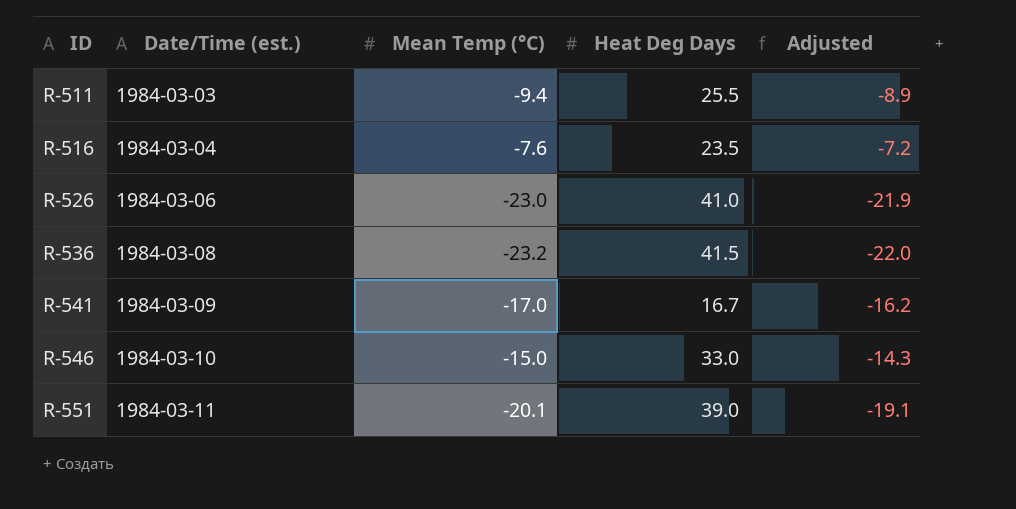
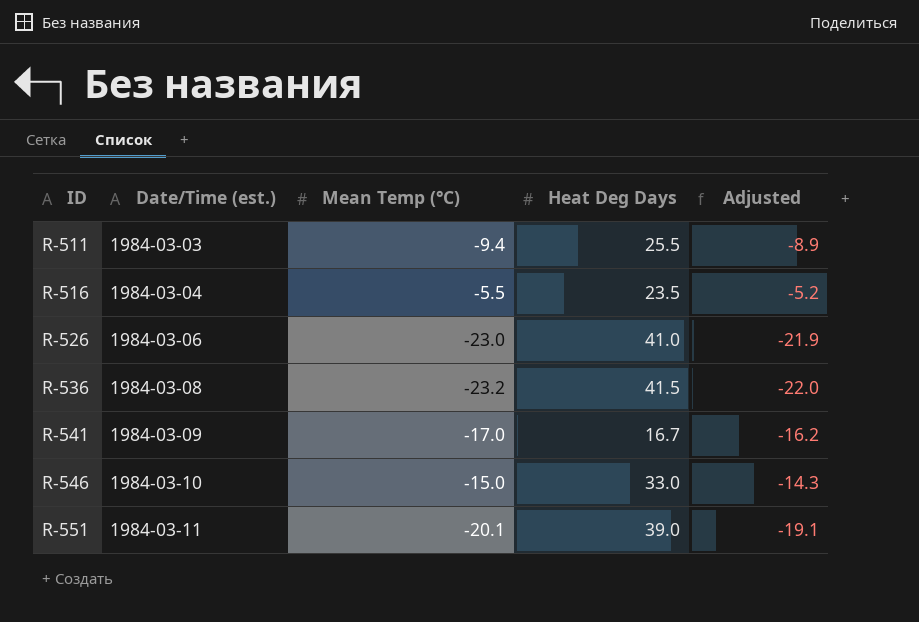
R-516 | Mean Temp (°C): -7.6 -> -5.5
R-516 | Adjusted: -7.2 -> -5.2

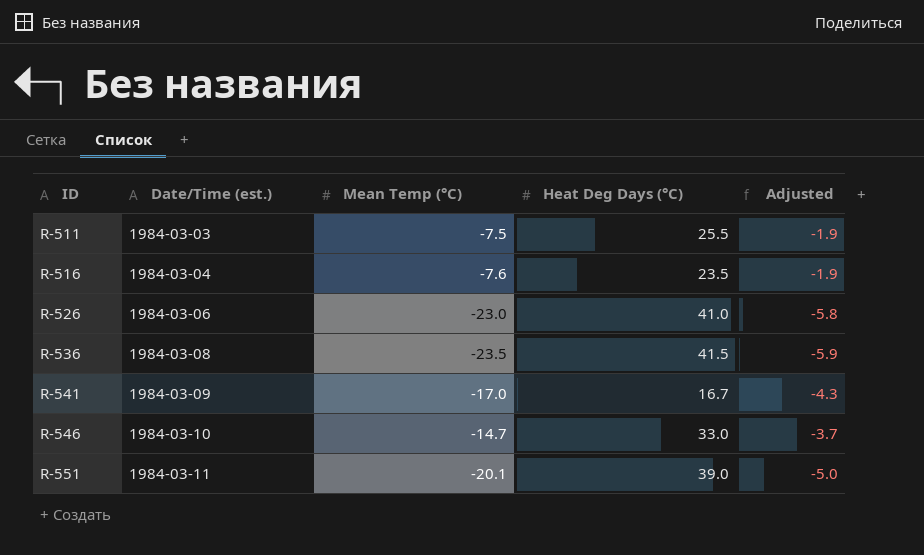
column name: Heat Deg Days -> Heat Deg Days (°C)
column Adjusted | formula: [Mean Temp (°C)] * 0.95 -> [Mean Temp (°C)] * 0.25
R-511 | Mean Temp (°C): -9.4 -> -7.5
R-516 | Mean Temp (°C): -5.5 -> -7.6
R-536 | Mean Temp (°C): -23.2 -> -23.5
R-546 | Mean Temp (°C): -15.0 -> -14.7

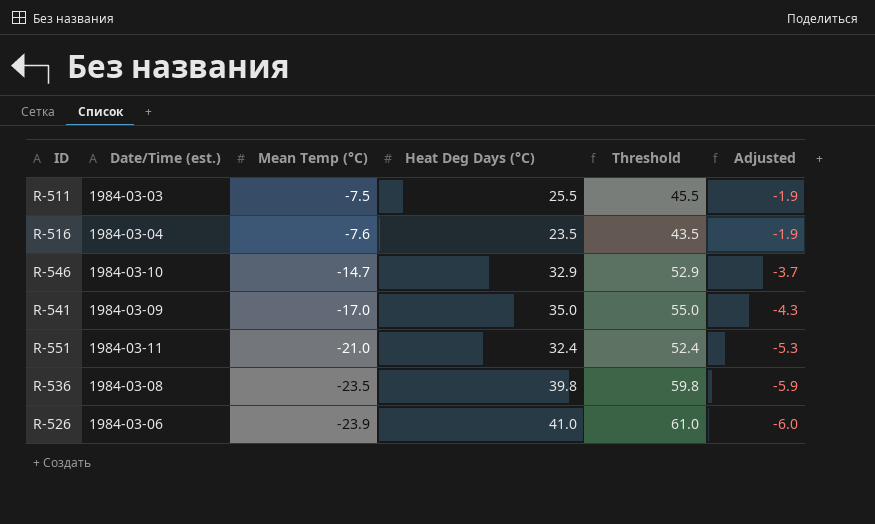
row order: ID ascending -> Mean Temp (°C) descending
column Threshold | formula: none -> [Heat Deg Days (°C)] + 20
R-546 | Heat Deg Days (°C): 33.0 -> 32.9
R-541 | Heat Deg Days (°C): 16.7 -> 35.0
R-551 | Mean Temp (°C): -20.1 -> -21.0
R-551 | Heat Deg Days (°C): 39.0 -> 32.4
R-551 | Adjusted: -5.0 -> -5.3
R-536 | Heat Deg Days (°C): 41.5 -> 39.8
R-526 | Mean Temp (°C): -23.0 -> -23.9
R-526 | Adjusted: -5.8 -> -6.0

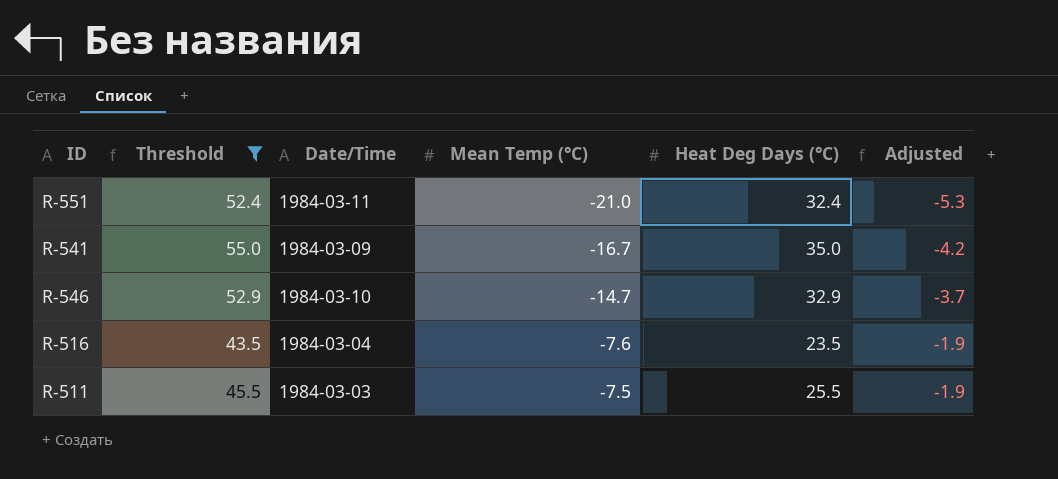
filter: none -> Threshold <= 55.0
row order: Mean Temp (°C) descending -> Mean Temp (°C) ascending
column Threshold | position: 5 -> 2
column name: Date/Time (est.) -> Date/Time
R-541 | Mean Temp (°C): -17.0 -> -16.7
R-541 | Adjusted: -4.3 -> -4.2

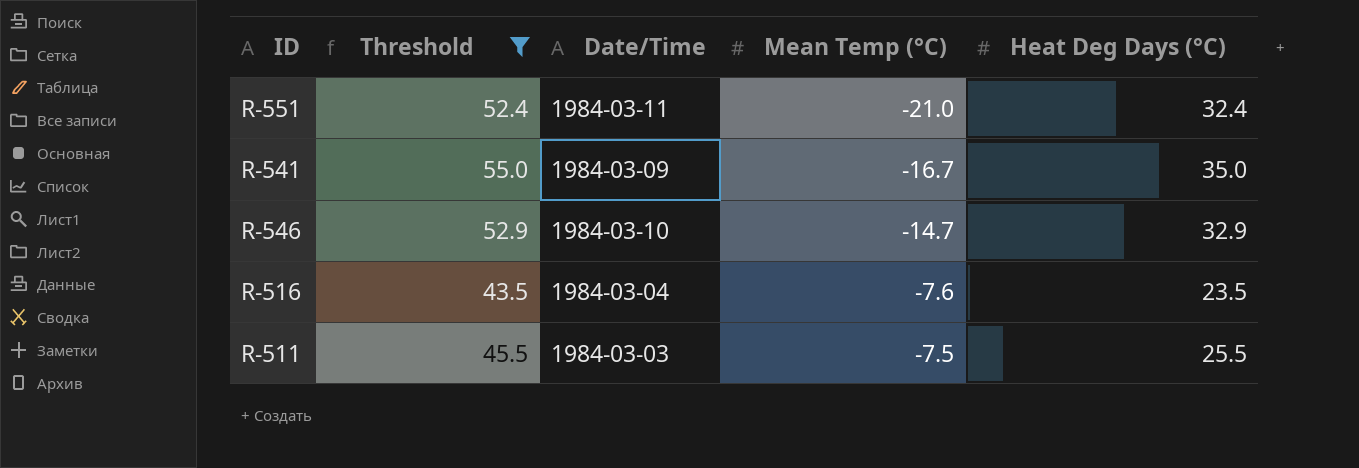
column Adjusted | formula: [Mean Temp (°C)] * 0.25 -> none

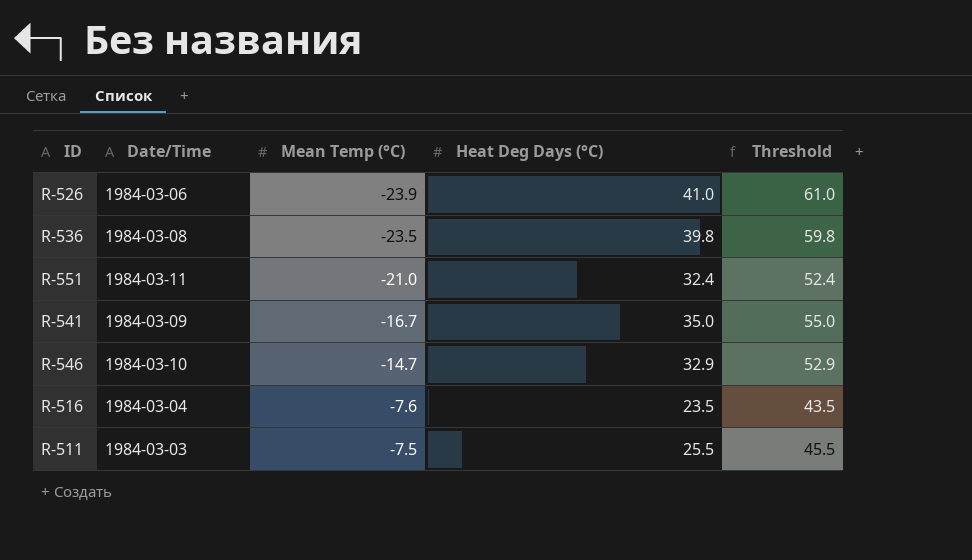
filter: Threshold <= 55.0 -> none
column Threshold | position: 2 -> 5

